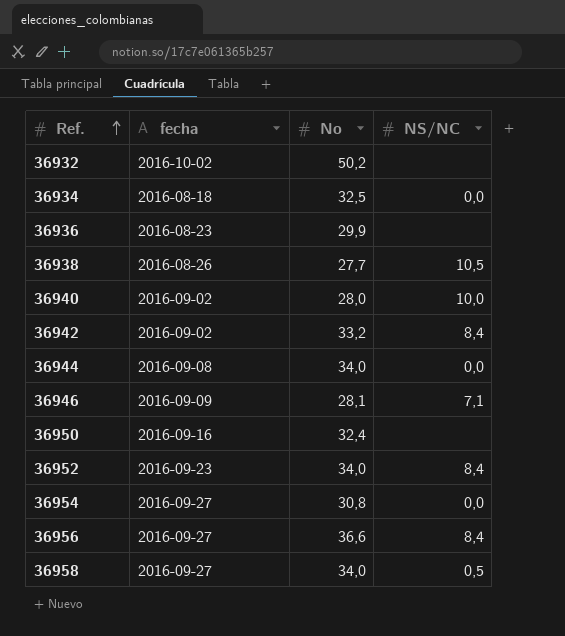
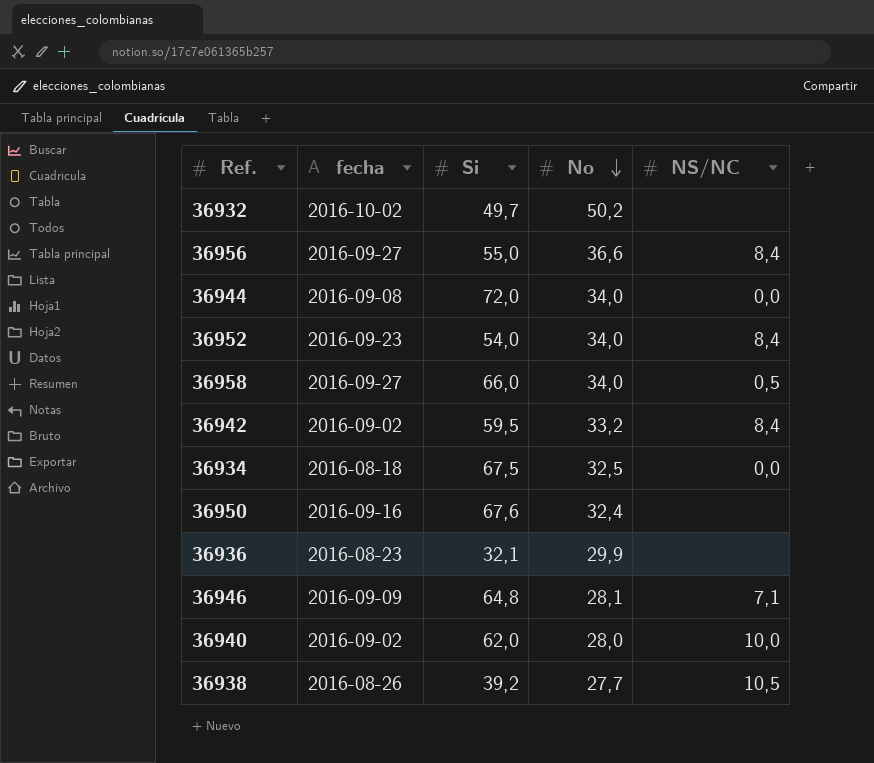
row order: Ref. ascending -> No descending
column Si | position: none -> 3
row 36954: 2016-09-27 | 30,8 | 0,0 -> none

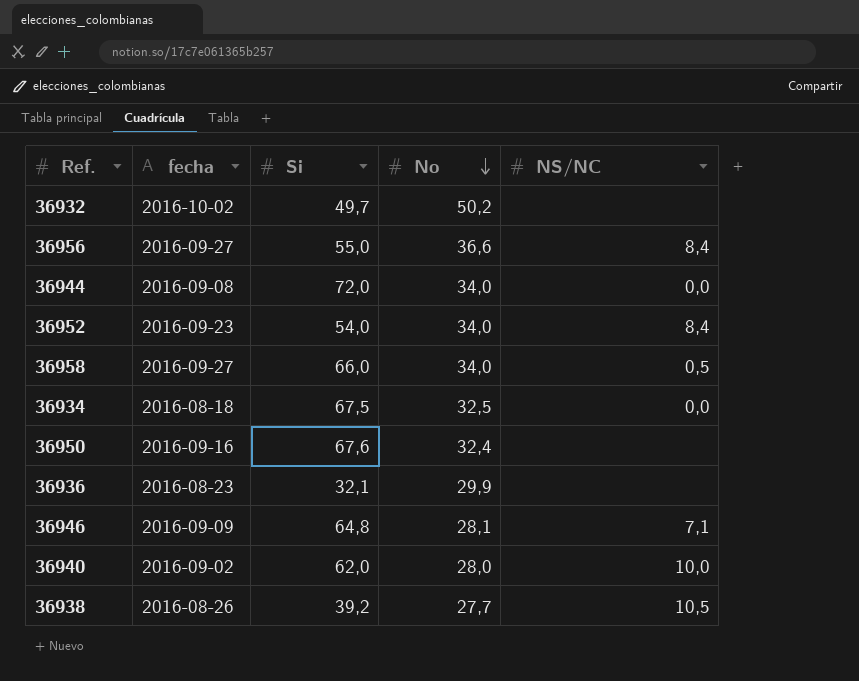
row 36942: 2016-09-02 | 59,5 | 33,2 | 8,4 -> none

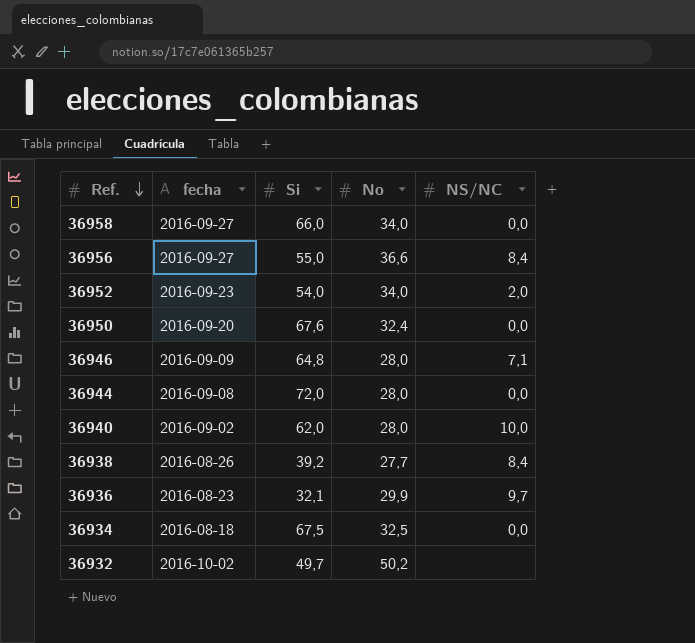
row order: No descending -> Ref. descending
36958 | NS/NC: 0,5 -> 0,0
36952 | NS/NC: 8,4 -> 2,0
36950 | fecha: 2016-09-16 -> 2016-09-20
36950 | NS/NC: none -> 0,0
36946 | No: 28,1 -> 28,0
36944 | No: 34,0 -> 28,0
36938 | NS/NC: 10,5 -> 8,4
36936 | NS/NC: none -> 9,7

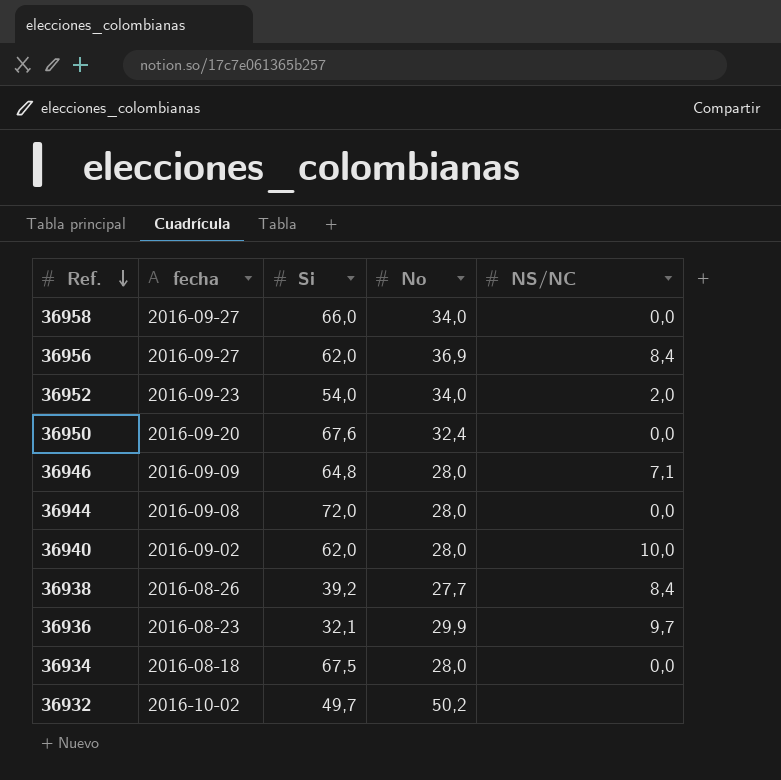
36956 | Si: 55,0 -> 62,0
36956 | No: 36,6 -> 36,9
36934 | No: 32,5 -> 28,0

